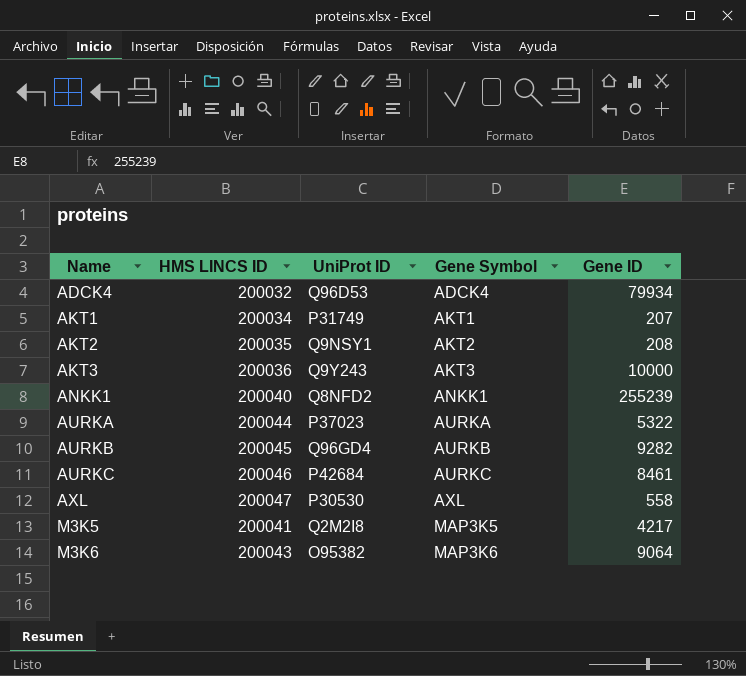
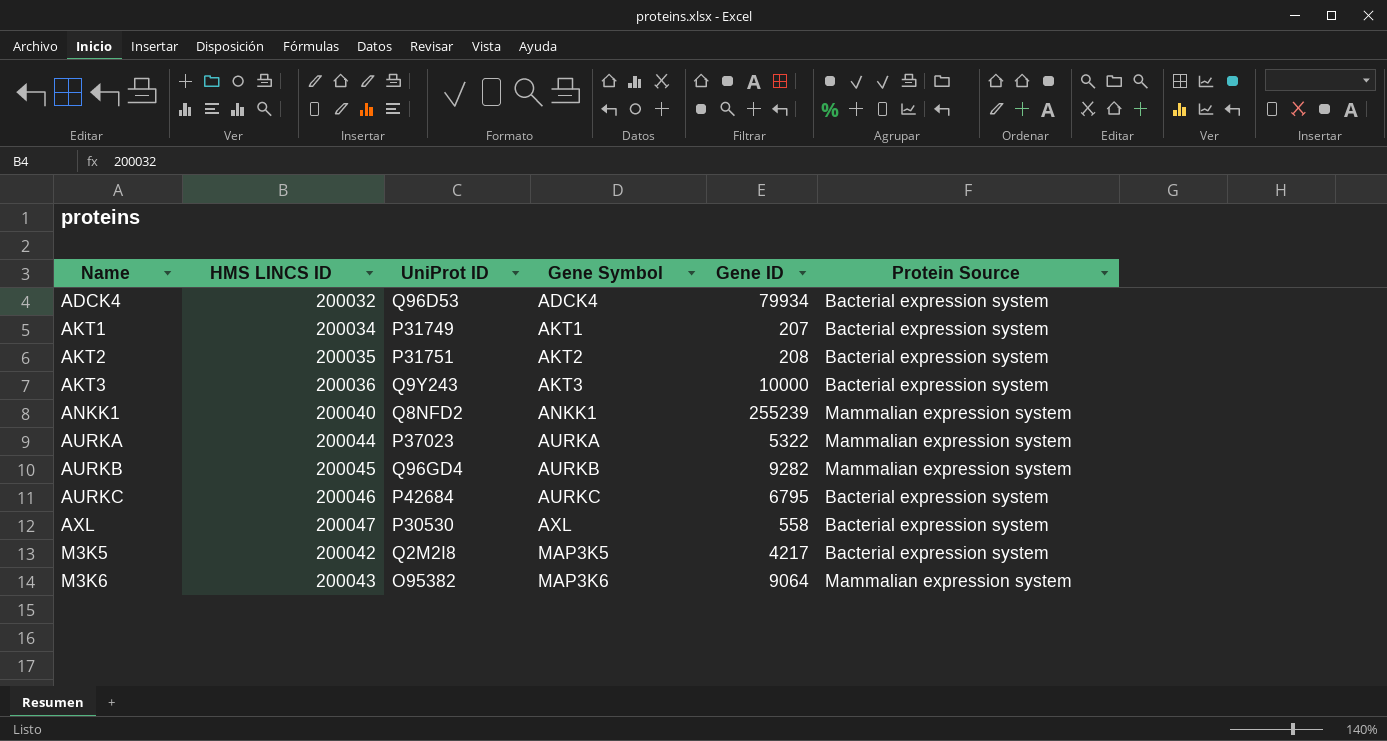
column Protein Source | position: none -> 6
AKT2 | UniProt ID: Q9NSY1 -> P31751
AURKC | Gene ID: 8461 -> 6795
M3K5 | HMS LINCS ID: 200041 -> 200042

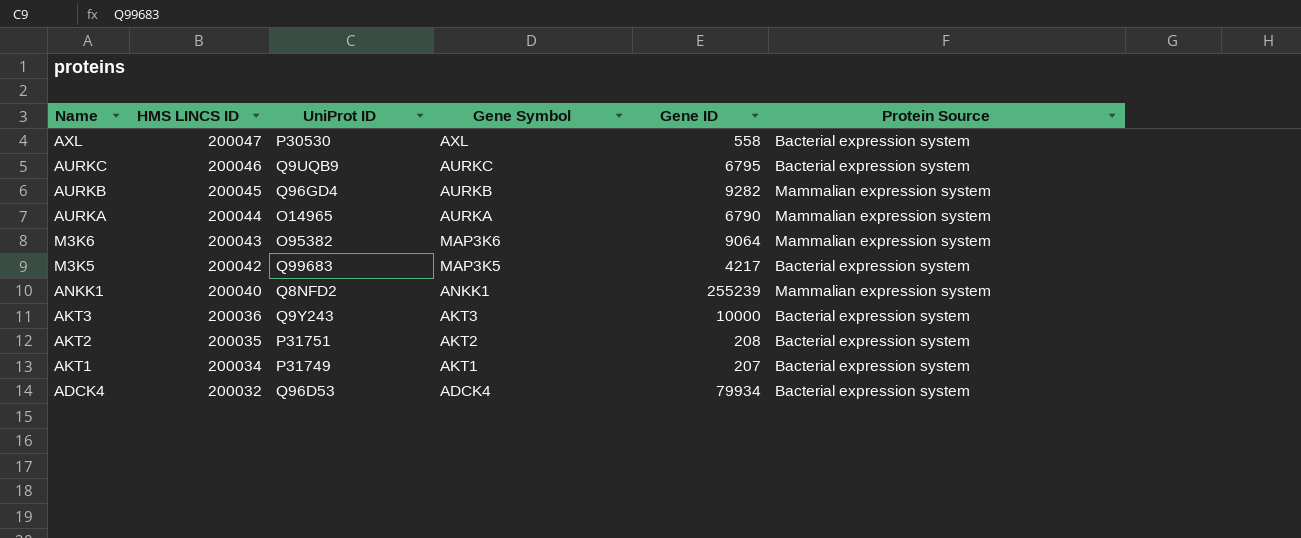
row order: Name ascending -> HMS LINCS ID descending
AURKC | UniProt ID: P42684 -> Q9UQB9
AURKA | UniProt ID: P37023 -> O14965
AURKA | Gene ID: 5322 -> 6790
M3K5 | UniProt ID: Q2M2I8 -> Q99683

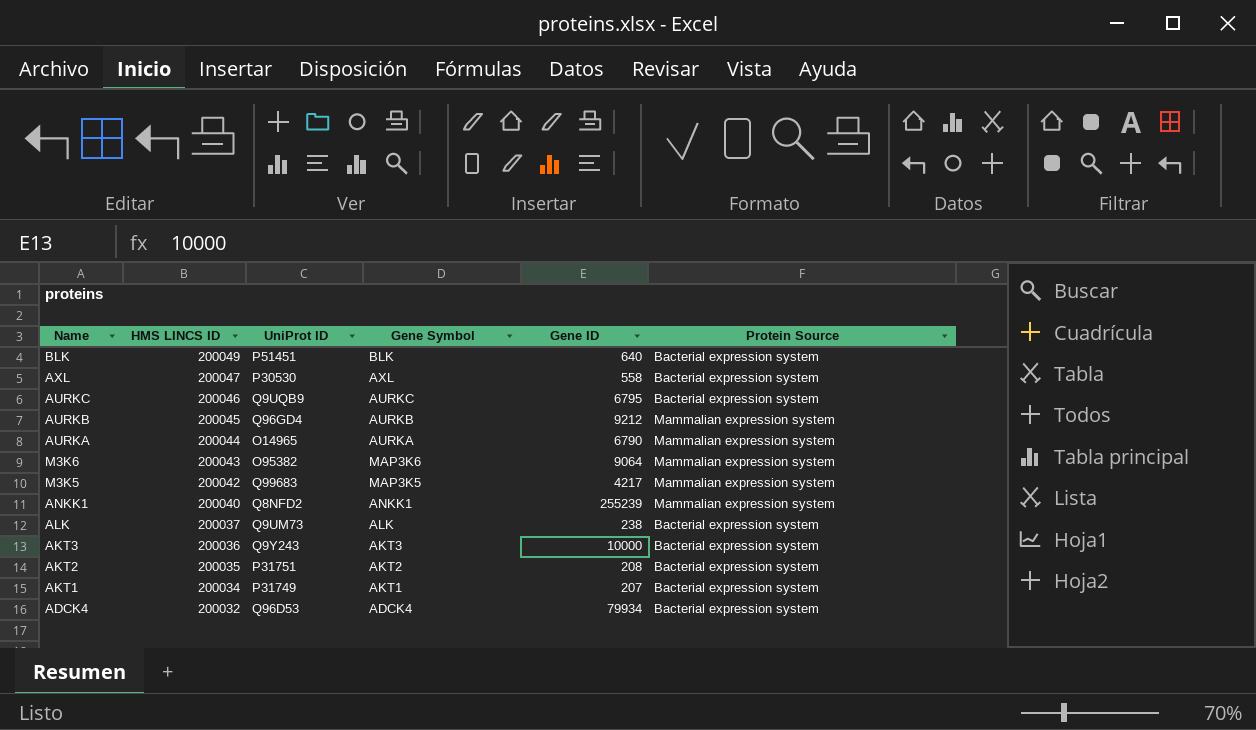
row BLK: none -> 200049 | P51451 | BLK | 640 | Bacterial expression system
AURKB | Gene ID: 9282 -> 9212
M3K5 | Protein Source: Bacterial expression system -> Mammalian expression system
row ALK: none -> 200037 | Q9UM73 | ALK | 238 | Bacterial expression system

